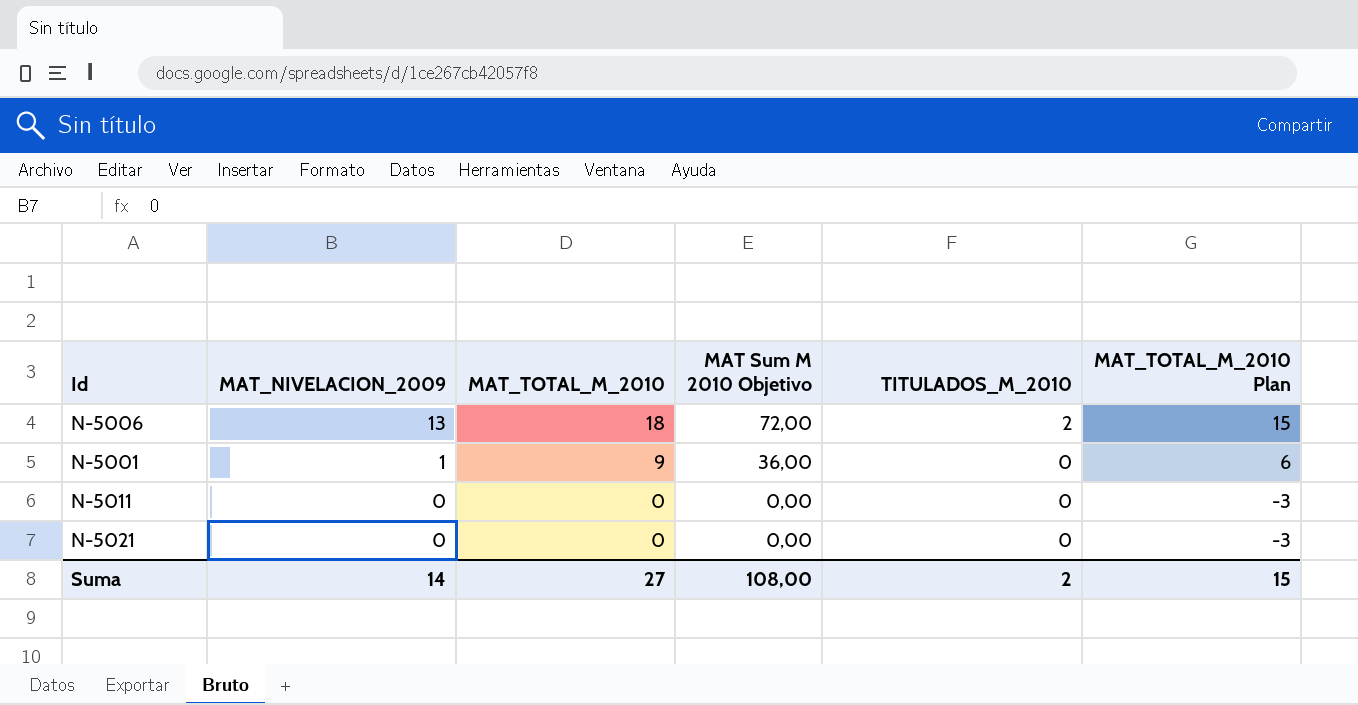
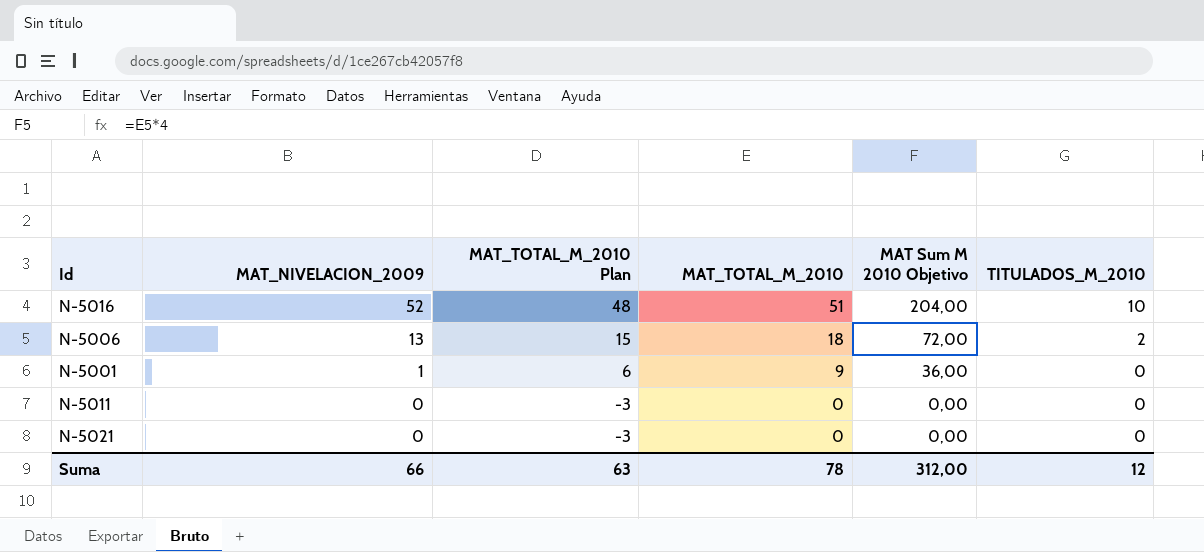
column MAT_TOTAL_M_2010 Plan | position: 6 -> 3
row N-5016: none -> 52 | 48 | 51 | 204,00 | 10
Suma | MAT_NIVELACION_2009: 14 -> 66
Suma | MAT_TOTAL_M_2010 Plan: 15 -> 63
Suma | MAT_TOTAL_M_2010: 27 -> 78
Suma | MAT Sum M 2010 Objetivo: 108,00 -> 312,00
Suma | TITULADOS_M_2010: 2 -> 12

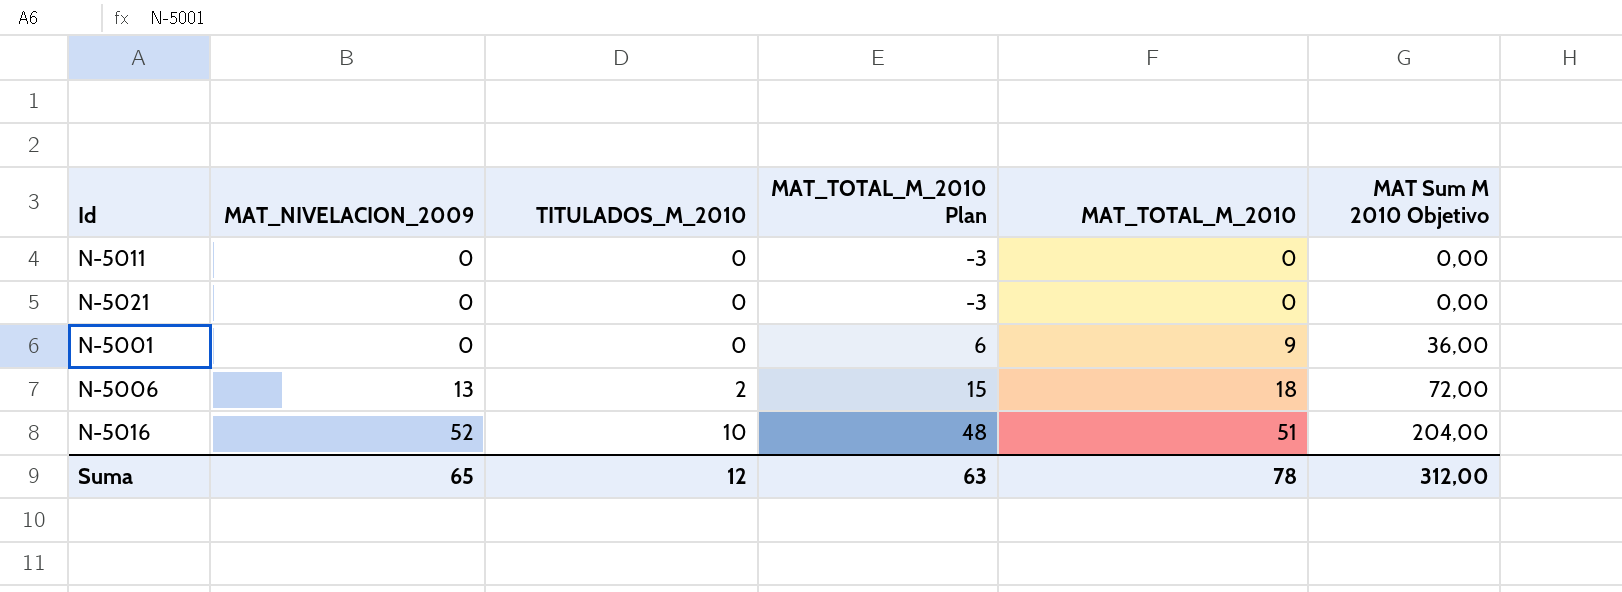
row order: MAT_NIVELACION_2009 descending -> MAT_NIVELACION_2009 ascending
column TITULADOS_M_2010 | position: 6 -> 3
N-5001 | MAT_NIVELACION_2009: 1 -> 0
Suma | MAT_NIVELACION_2009: 66 -> 65

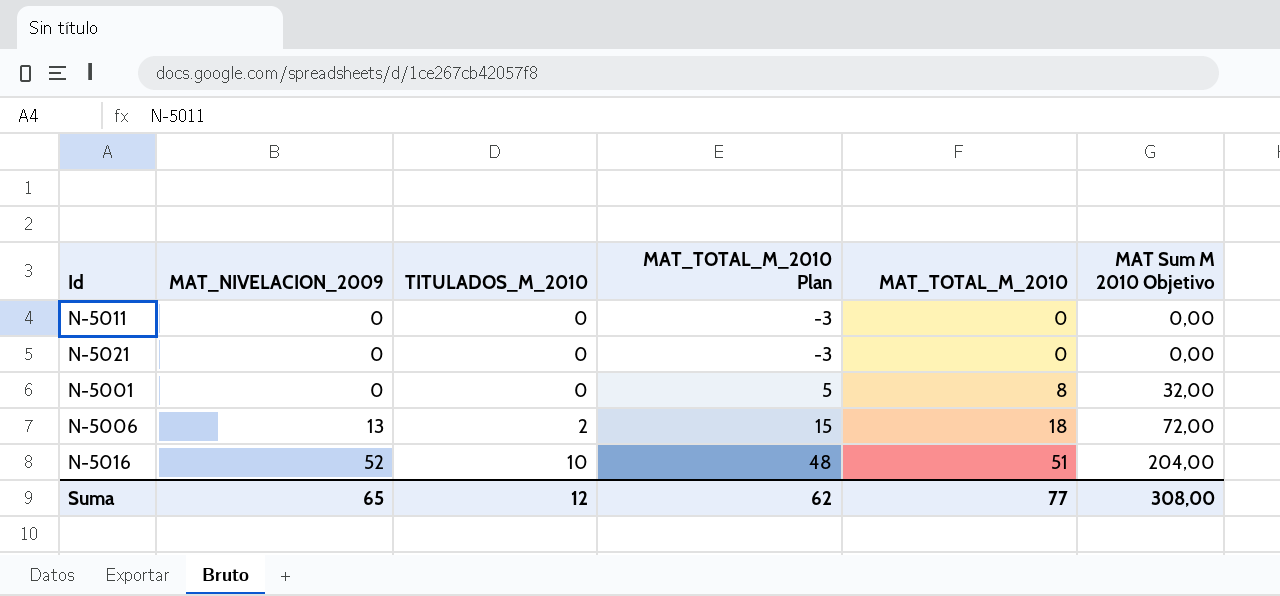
N-5001 | MAT_TOTAL_M_2010 Plan: 6 -> 5
N-5001 | MAT_TOTAL_M_2010: 9 -> 8
N-5001 | MAT Sum M 2010 Objetivo: 36,00 -> 32,00
Suma | MAT_TOTAL_M_2010 Plan: 63 -> 62
Suma | MAT_TOTAL_M_2010: 78 -> 77
Suma | MAT Sum M 2010 Objetivo: 312,00 -> 308,00

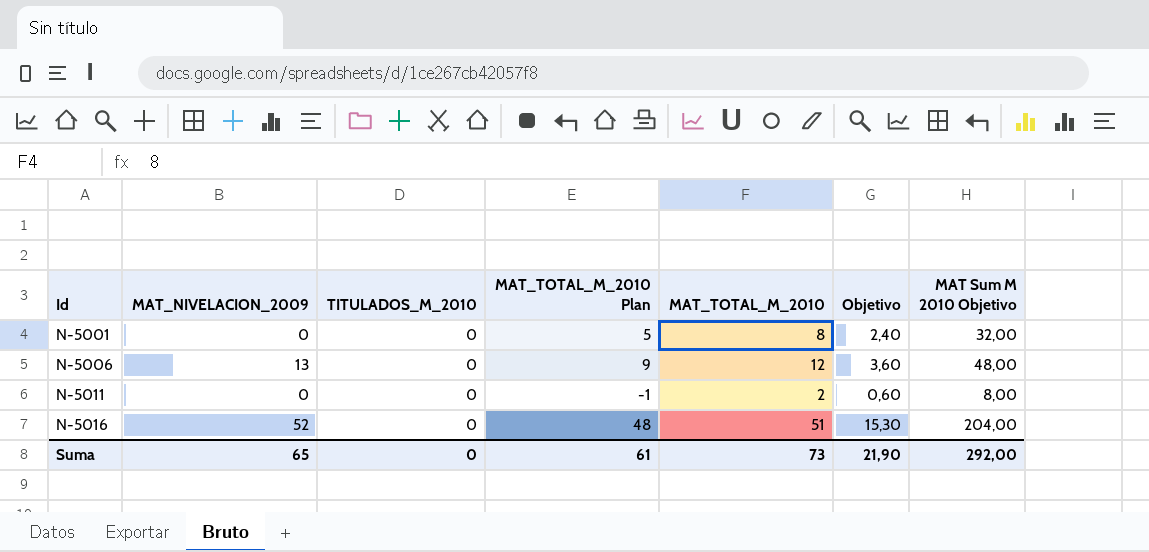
row order: MAT_NIVELACION_2009 ascending -> Id ascending
column Objetivo | formula: none -> [MAT_TOTAL_M_2010] * 0,3
row N-5021: 0 | 0 | -3 | 0 | 0,00 -> none
N-5006 | TITULADOS_M_2010: 2 -> 0
N-5006 | MAT_TOTAL_M_2010 Plan: 15 -> 9
N-5006 | MAT_TOTAL_M_2010: 18 -> 12
N-5006 | MAT Sum M 2010 Objetivo: 72,00 -> 48,00
N-5011 | MAT_TOTAL_M_2010 Plan: -3 -> -1
N-5011 | MAT_TOTAL_M_2010: 0 -> 2
N-5011 | MAT Sum M 2010 Objetivo: 0,00 -> 8,00
N-5016 | TITULADOS_M_2010: 10 -> 0
Suma | TITULADOS_M_2010: 12 -> 0
Suma | MAT_TOTAL_M_2010 Plan: 62 -> 61
Suma | MAT_TOTAL_M_2010: 77 -> 73
Suma | MAT Sum M 2010 Objetivo: 308,00 -> 292,00

